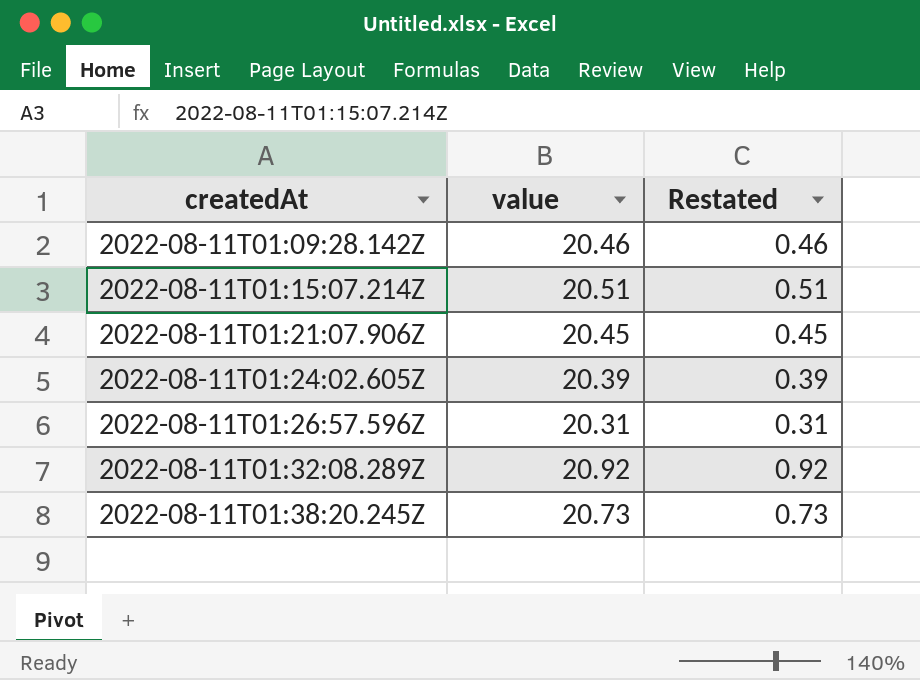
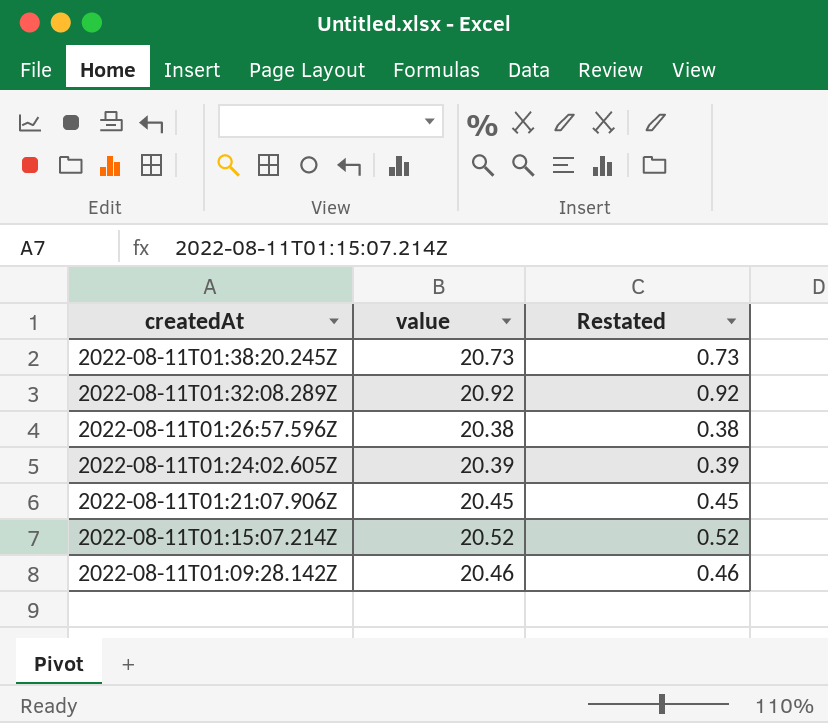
row order: createdAt ascending -> createdAt descending
2022-08-11T01:26:57.596Z | value: 20.31 -> 20.38
2022-08-11T01:26:57.596Z | Restated: 0.31 -> 0.38
2022-08-11T01:15:07.214Z | value: 20.51 -> 20.52
2022-08-11T01:15:07.214Z | Restated: 0.51 -> 0.52

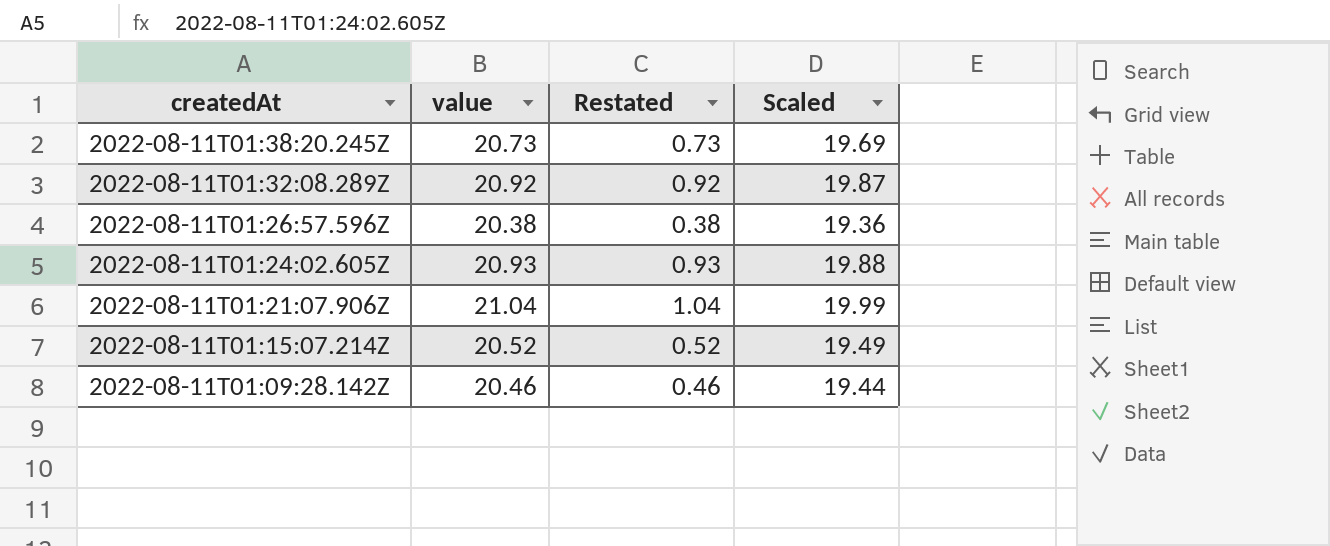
column Scaled | formula: none -> [value] * 0.95
2022-08-11T01:24:02.605Z | value: 20.39 -> 20.93
2022-08-11T01:24:02.605Z | Restated: 0.39 -> 0.93
2022-08-11T01:21:07.906Z | value: 20.45 -> 21.04
2022-08-11T01:21:07.906Z | Restated: 0.45 -> 1.04

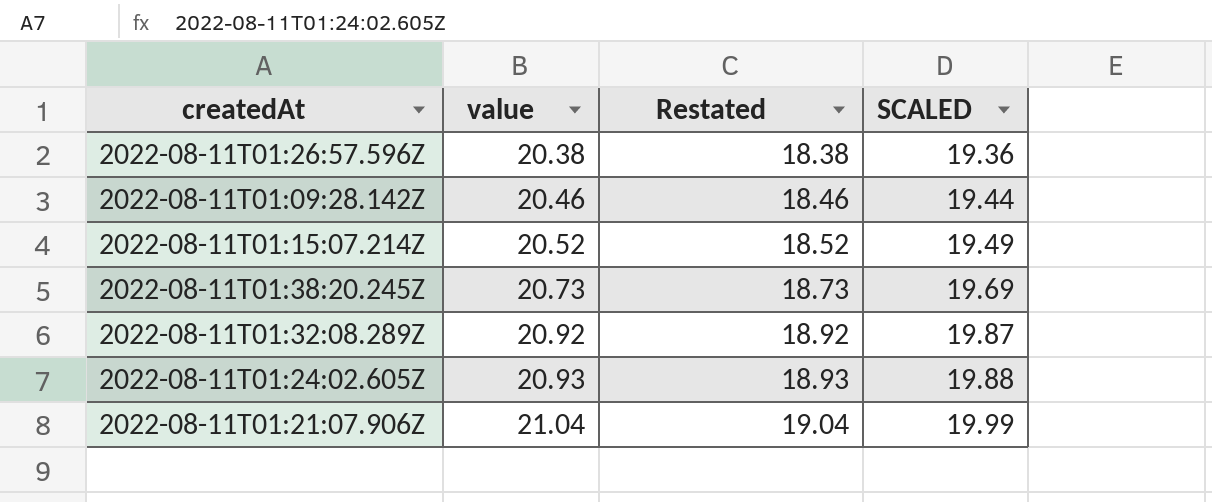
row order: createdAt descending -> value ascending
column Restated | formula: [value] - 20 -> [value] - 2
column name: Scaled -> SCALED

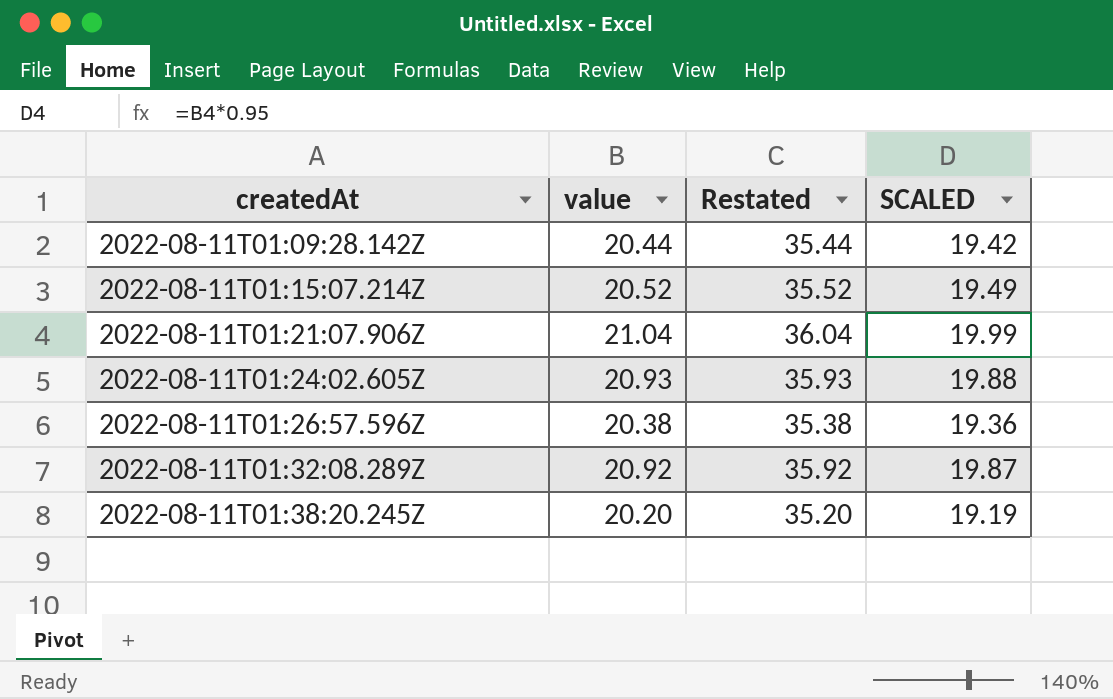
row order: value ascending -> createdAt ascending
column Restated | formula: [value] - 2 -> [value] + 15
2022-08-11T01:09:28.142Z | value: 20.46 -> 20.44
2022-08-11T01:09:28.142Z | SCALED: 19.44 -> 19.42
2022-08-11T01:38:20.245Z | value: 20.73 -> 20.20
2022-08-11T01:38:20.245Z | SCALED: 19.69 -> 19.19

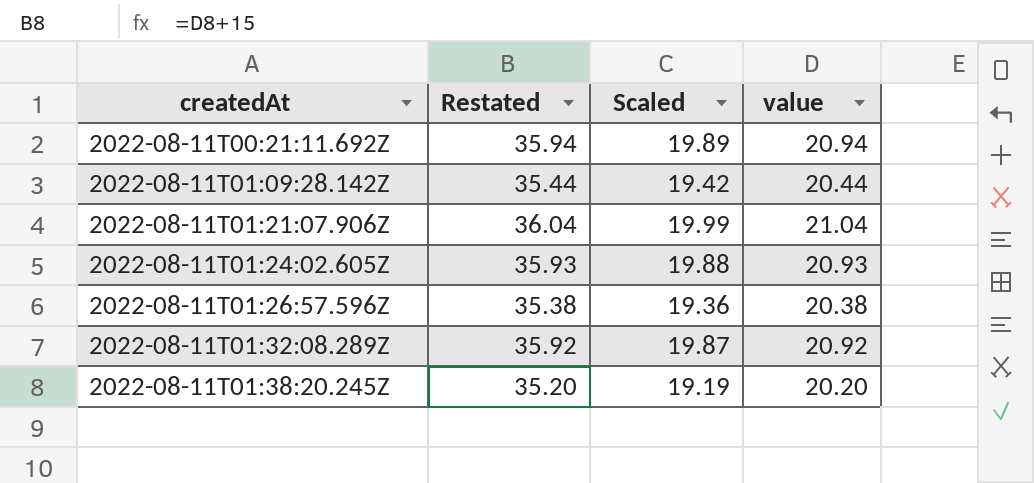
column name: SCALED -> Scaled
column value | position: 2 -> 4
row 2022-08-11T01:15:07.214Z: 20.52 | 35.52 | 19.49 -> none
row 2022-08-11T00:21:11.692Z: none -> 35.94 | 19.89 | 20.94

